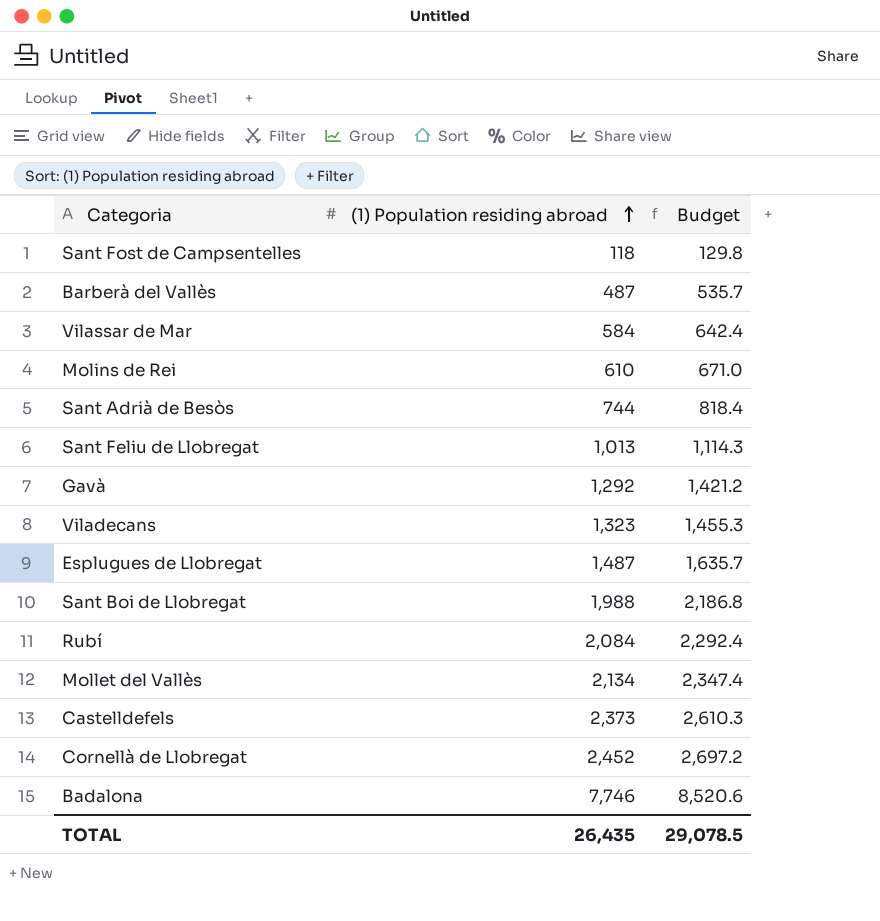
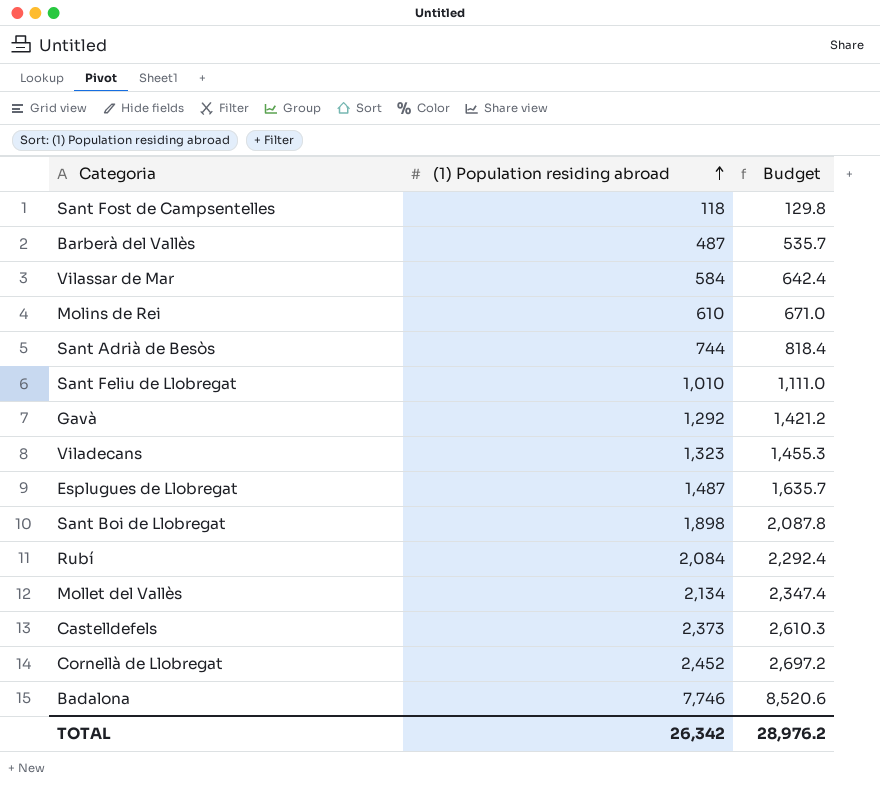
Sant Feliu de Llobregat | (1) Population residing abroad: 1,013 -> 1,010
Sant Feliu de Llobregat | Budget: 1,114.3 -> 1,111.0
Sant Boi de Llobregat | (1) Population residing abroad: 1,988 -> 1,898
Sant Boi de Llobregat | Budget: 2,186.8 -> 2,087.8
TOTAL | (1) Population residing abroad: 26,435 -> 26,342
TOTAL | Budget: 29,078.5 -> 28,976.2

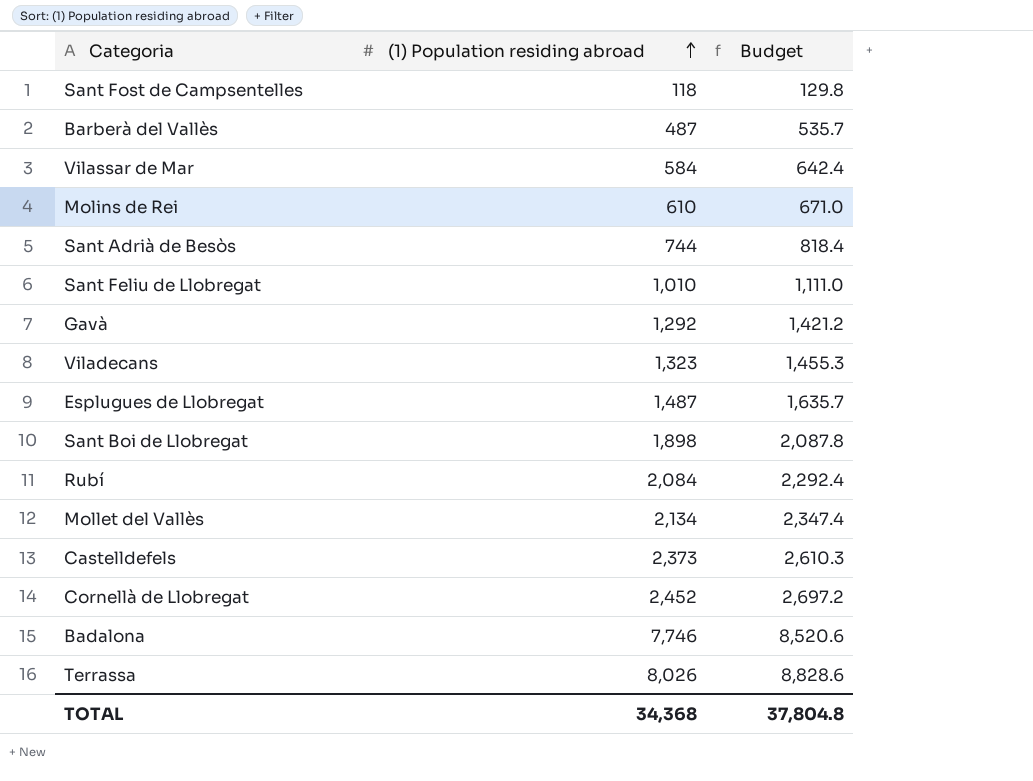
row Terrassa: none -> 8,026 | 8,828.6
TOTAL | (1) Population residing abroad: 26,342 -> 34,368
TOTAL | Budget: 28,976.2 -> 37,804.8

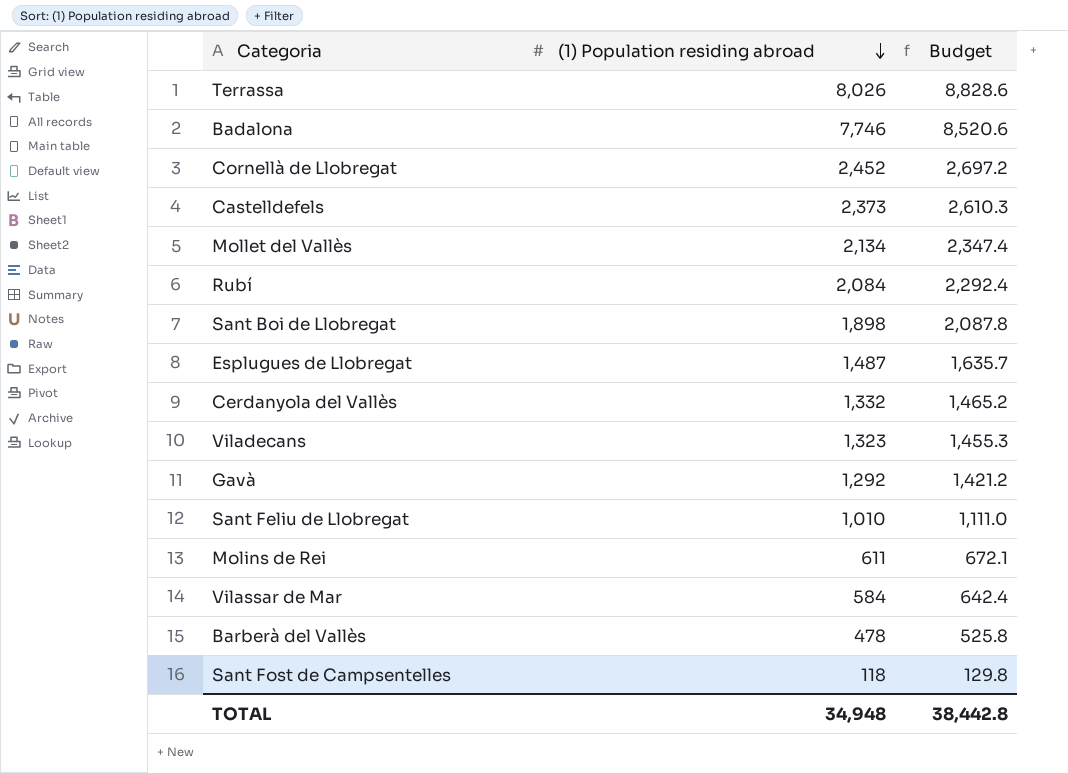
row order: (1) Population residing abroad ascending -> (1) Population residing abroad descending
row Sant Adrià de Besòs: 744 | 818.4 -> none
row Cerdanyola del Vallès: none -> 1,332 | 1,465.2
Molins de Rei | (1) Population residing abroad: 610 -> 611
Molins de Rei | Budget: 671.0 -> 672.1
Barberà del Vallès | (1) Population residing abroad: 487 -> 478
Barberà del Vallès | Budget: 535.7 -> 525.8
TOTAL | (1) Population residing abroad: 34,368 -> 34,948
TOTAL | Budget: 37,804.8 -> 38,442.8

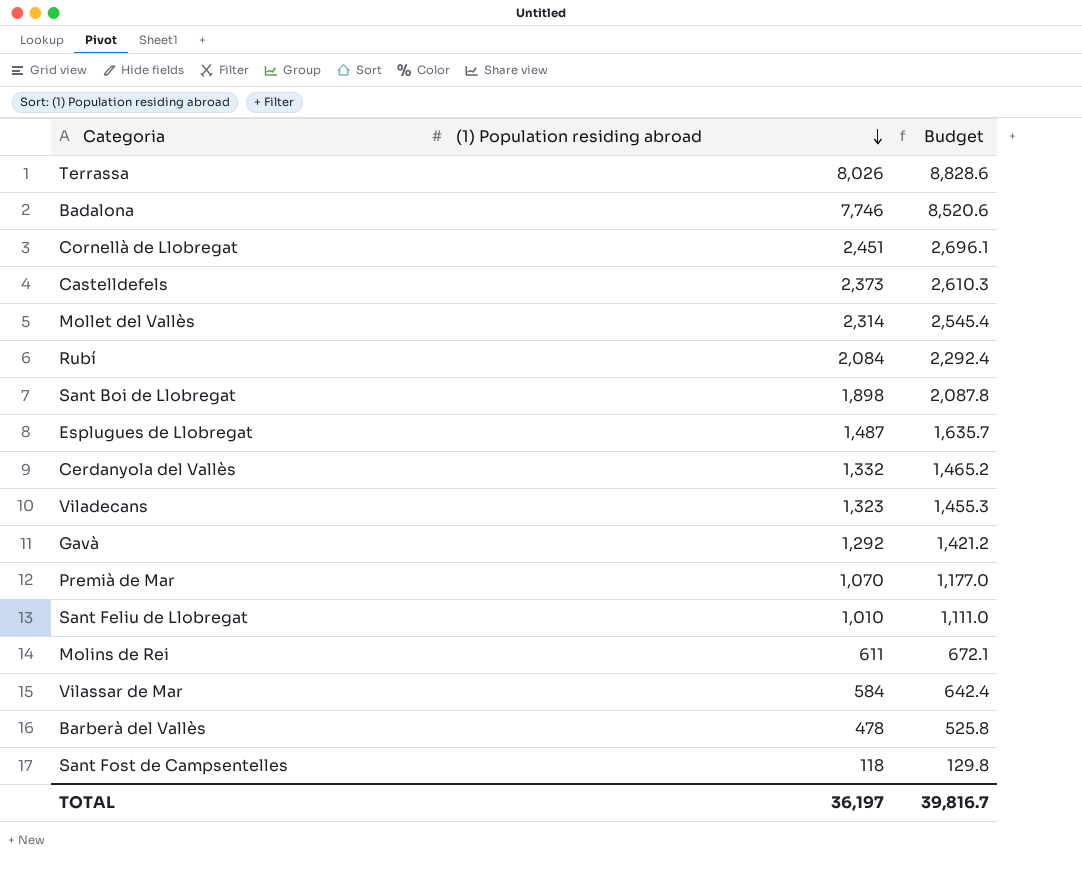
Cornellà de Llobregat | (1) Population residing abroad: 2,452 -> 2,451
Cornellà de Llobregat | Budget: 2,697.2 -> 2,696.1
Mollet del Vallès | (1) Population residing abroad: 2,134 -> 2,314
Mollet del Vallès | Budget: 2,347.4 -> 2,545.4
row Premià de Mar: none -> 1,070 | 1,177.0
TOTAL | (1) Population residing abroad: 34,948 -> 36,197
TOTAL | Budget: 38,442.8 -> 39,816.7

